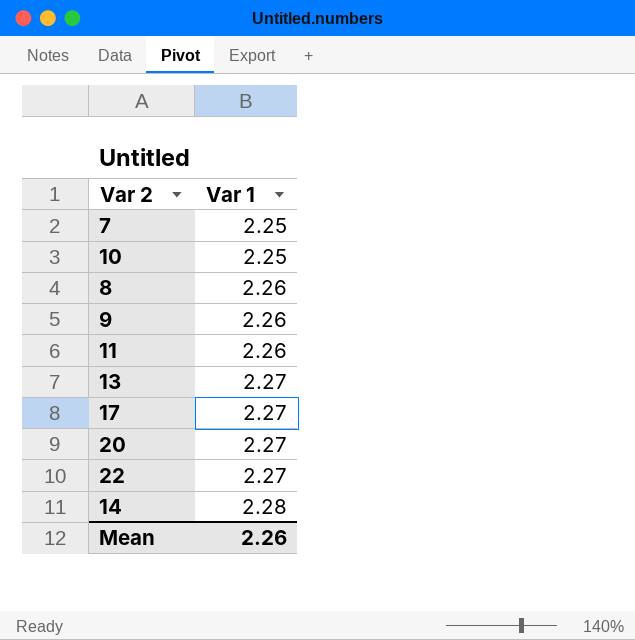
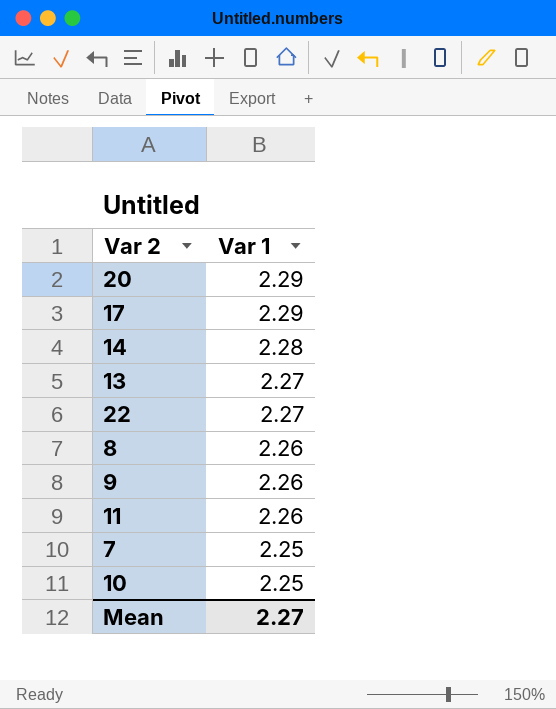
row order: Var 1 ascending -> Var 1 descending
20 | Var 1: 2.27 -> 2.29
17 | Var 1: 2.27 -> 2.29
Mean | Var 1: 2.26 -> 2.27

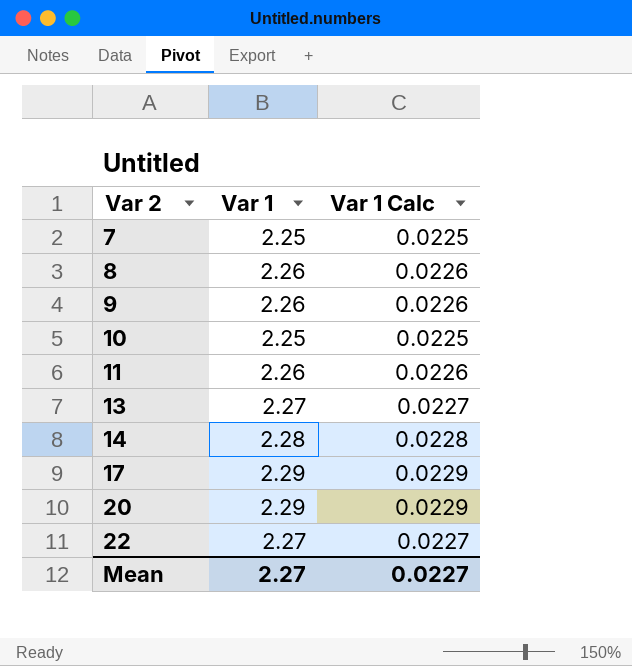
row order: Var 1 descending -> Var 2 ascending
column Var 1 Calc | formula: none -> [Var 1] * 0.01

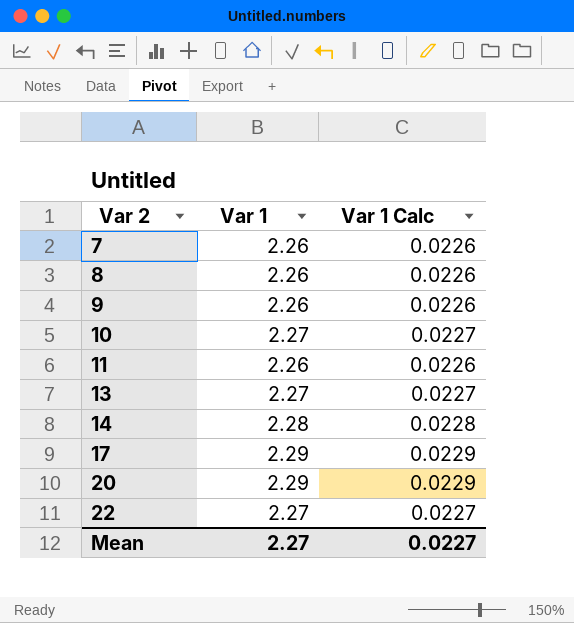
7 | Var 1: 2.25 -> 2.26
7 | Var 1 Calc: 0.0225 -> 0.0226
10 | Var 1: 2.25 -> 2.27
10 | Var 1 Calc: 0.0225 -> 0.0227

